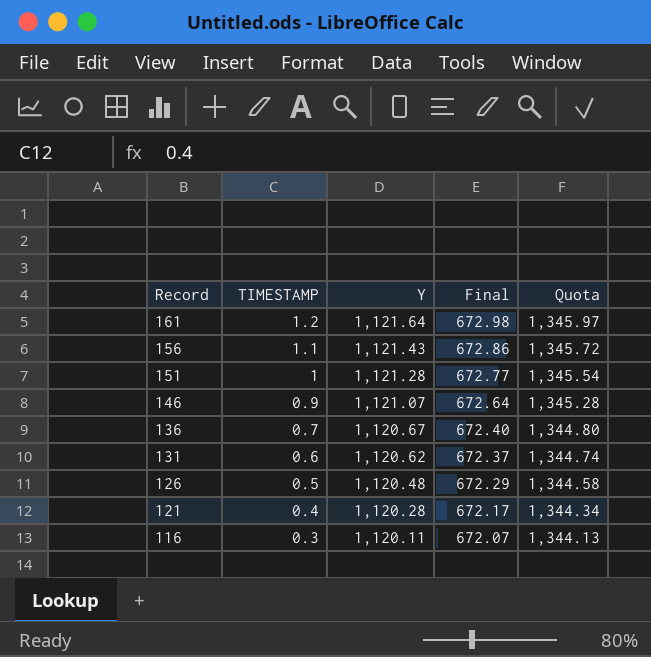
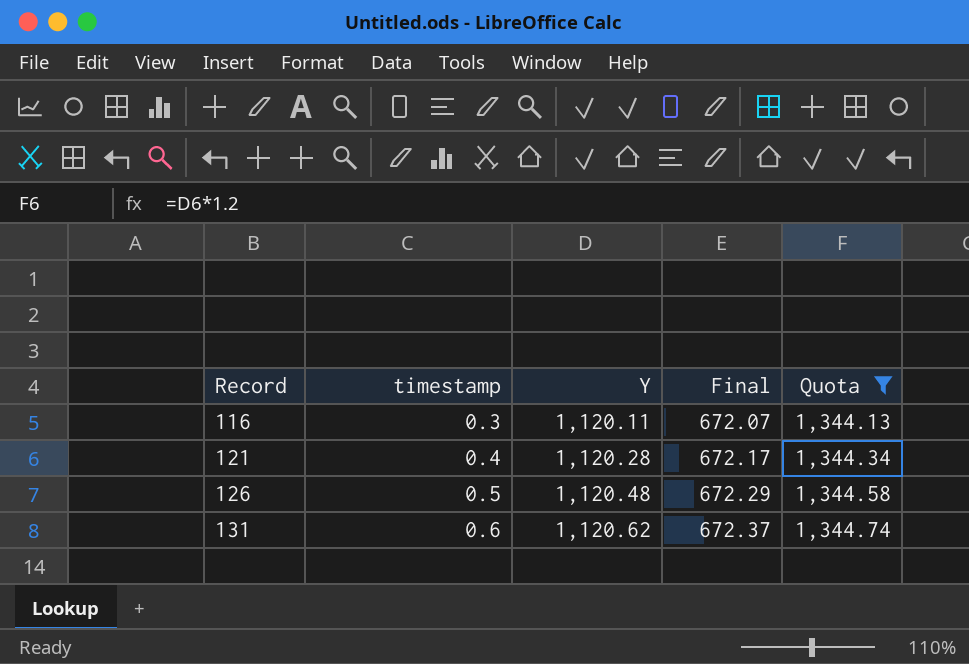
filter: none -> Quota <= 1,344.74
row order: Record descending -> Record ascending
column name: TIMESTAMP -> timestamp

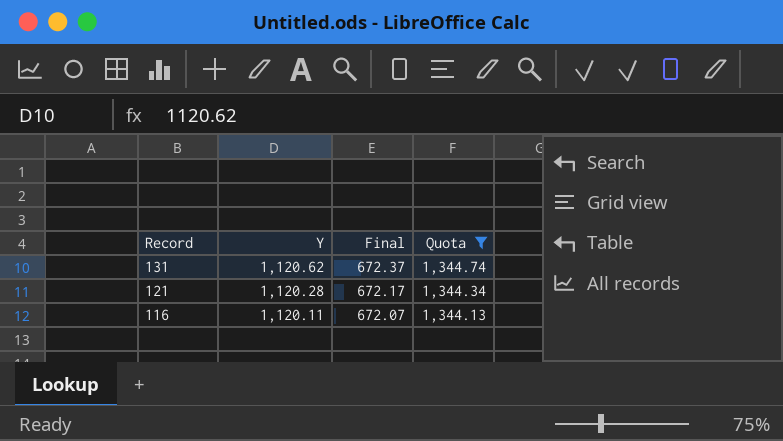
row order: Record ascending -> Record descending
column timestamp | position: 2 -> none
row 126: 0.5 | 1,120.48 | 672.29 | 1,344.58 -> none

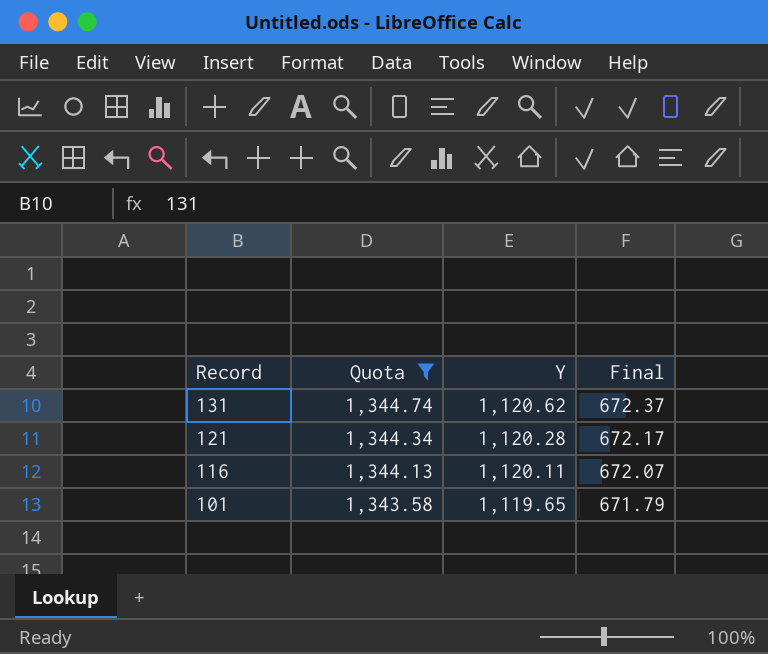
column Quota | position: 4 -> 2
row 101: none -> 1,343.58 | 1,119.65 | 671.79

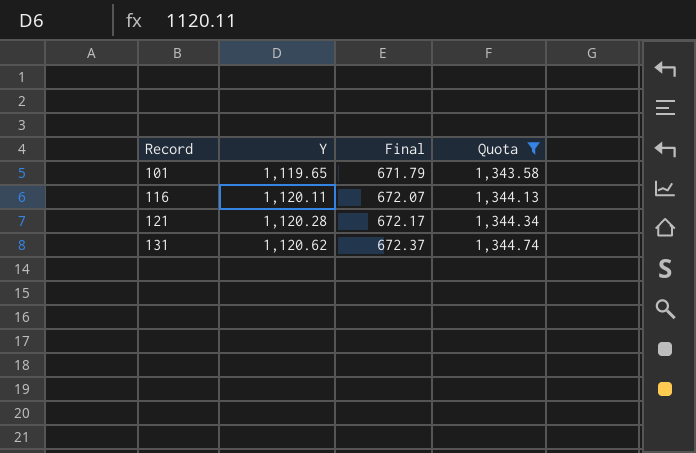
row order: Record descending -> Record ascending
column Quota | position: 2 -> 4

